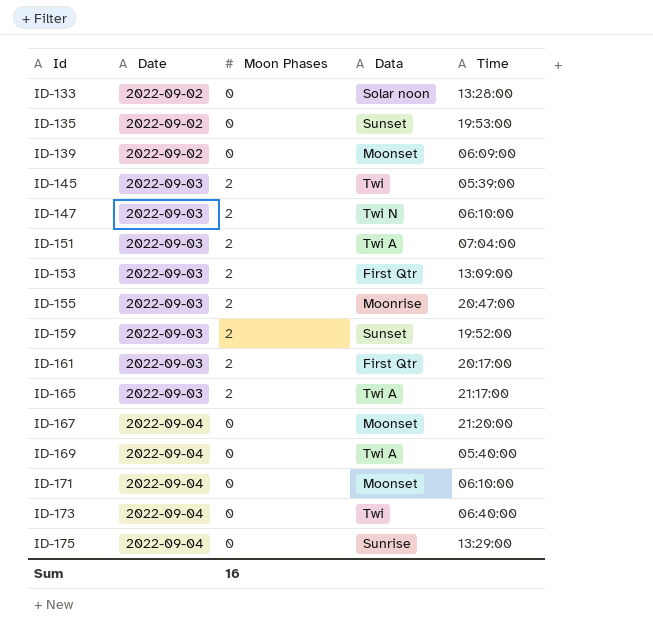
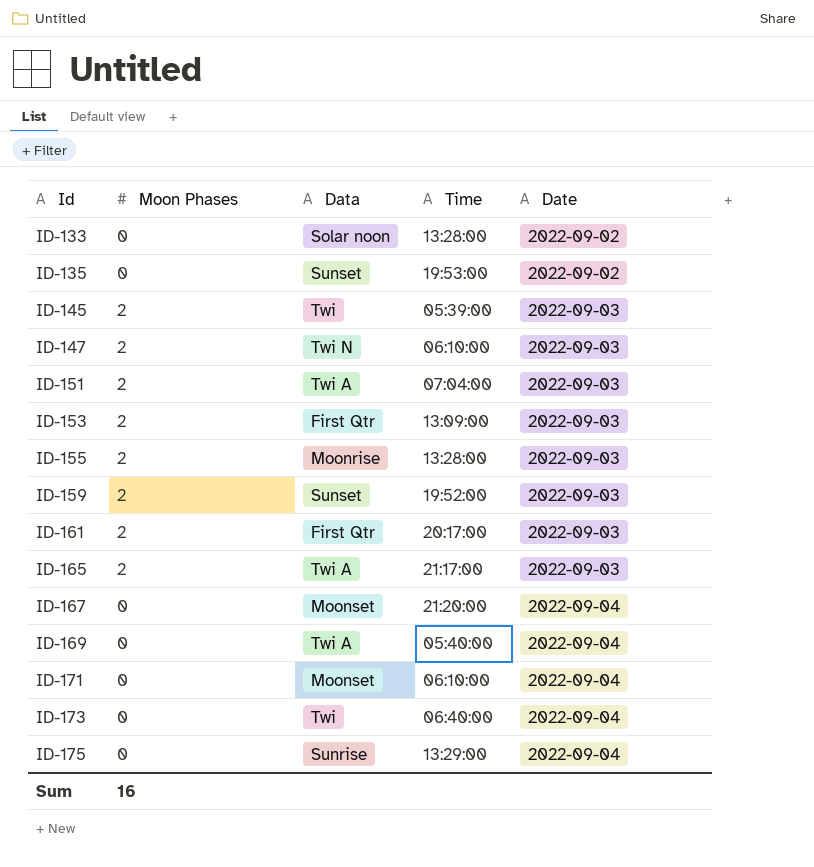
column Date | position: 2 -> 5
row ID-139: 2022-09-02 | 0 | Moonset | 06:09:00 -> none
ID-155 | Time: 20:47:00 -> 13:28:00

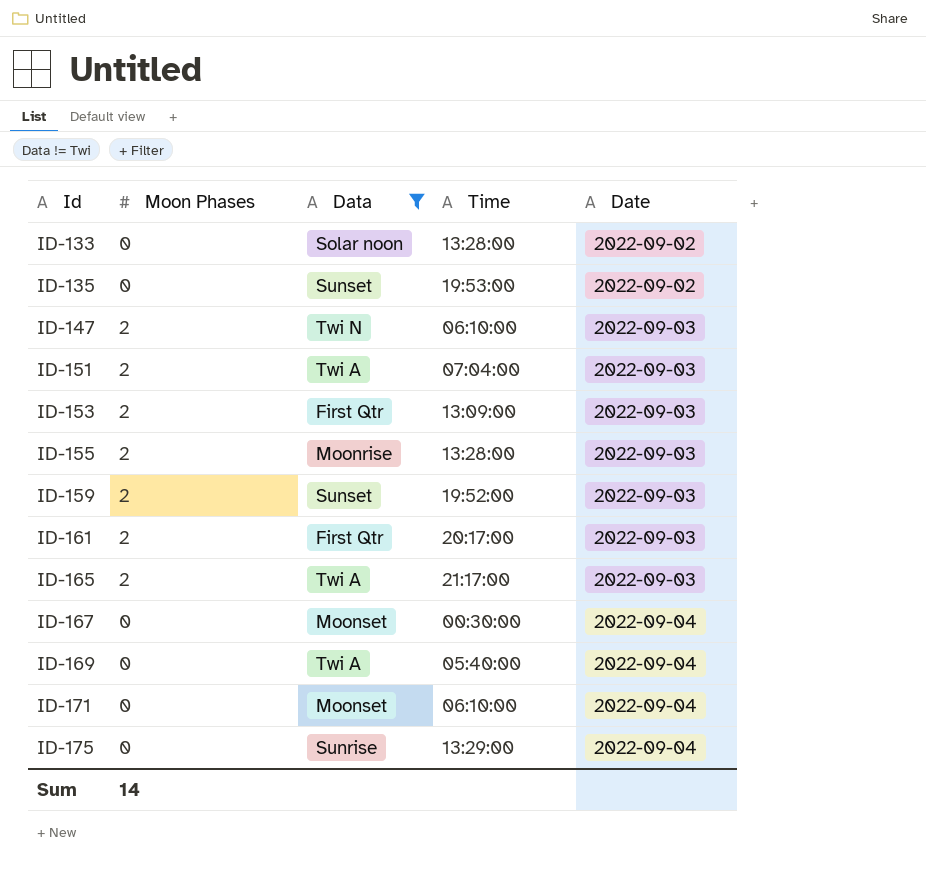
filter: none -> Data != Twi
ID-167 | Time: 21:20:00 -> 00:30:00
Sum | Moon Phases: 16 -> 14

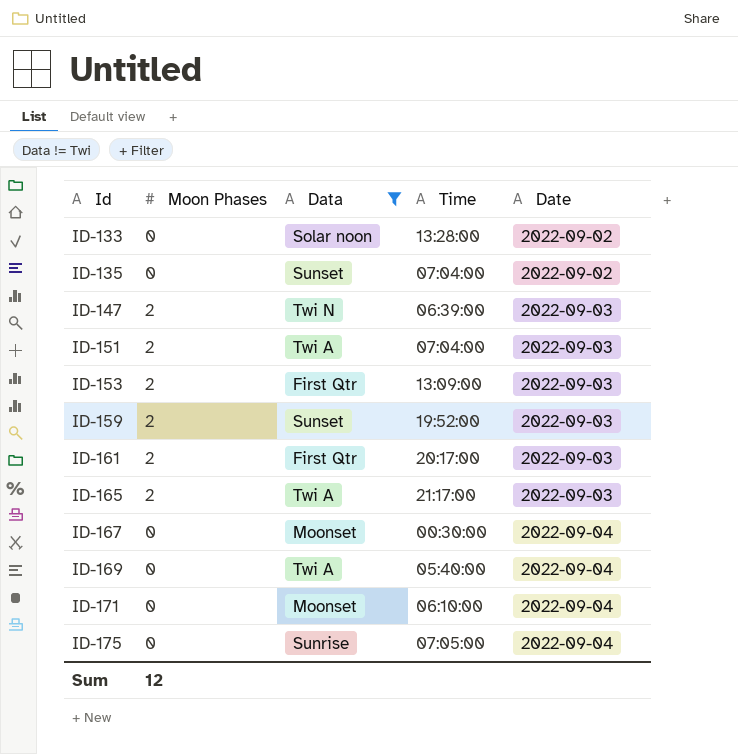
row ID-155: 2 | Moonrise | 13:28:00 | 2022-09-03 -> none
ID-135 | Time: 19:53:00 -> 07:04:00
ID-147 | Time: 06:10:00 -> 06:39:00
ID-175 | Time: 13:29:00 -> 07:05:00
Sum | Moon Phases: 14 -> 12

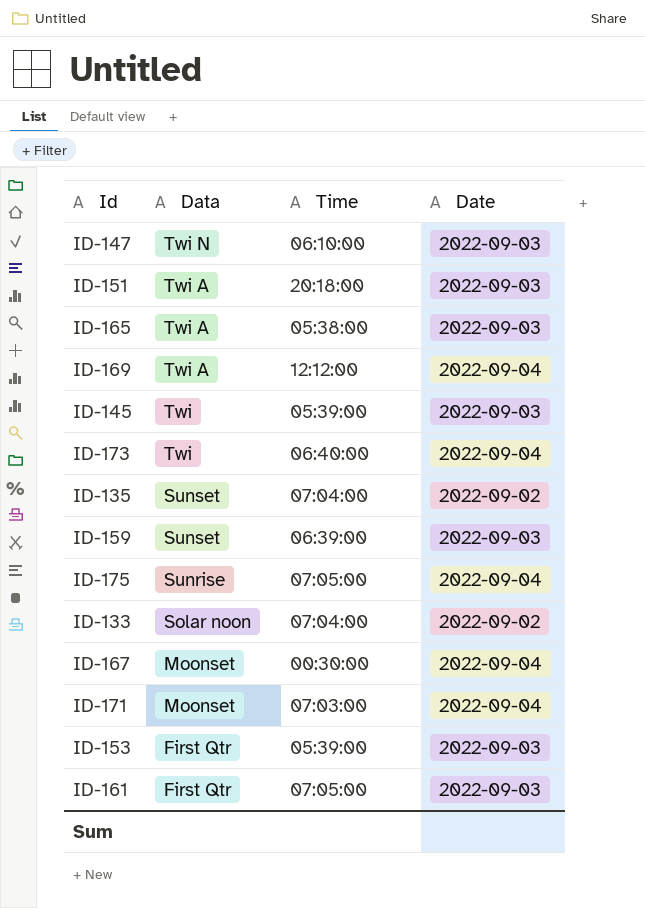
filter: Data != Twi -> none
row order: Id ascending -> Data descending
column Moon Phases | position: 2 -> none
ID-147 | Time: 06:39:00 -> 06:10:00
ID-151 | Time: 07:04:00 -> 20:18:00
ID-165 | Time: 21:17:00 -> 05:38:00
ID-169 | Time: 05:40:00 -> 12:12:00
ID-159 | Time: 19:52:00 -> 06:39:00
ID-133 | Time: 13:28:00 -> 07:04:00
ID-171 | Time: 06:10:00 -> 07:03:00
ID-153 | Time: 13:09:00 -> 05:39:00
ID-161 | Time: 20:17:00 -> 07:05:00

